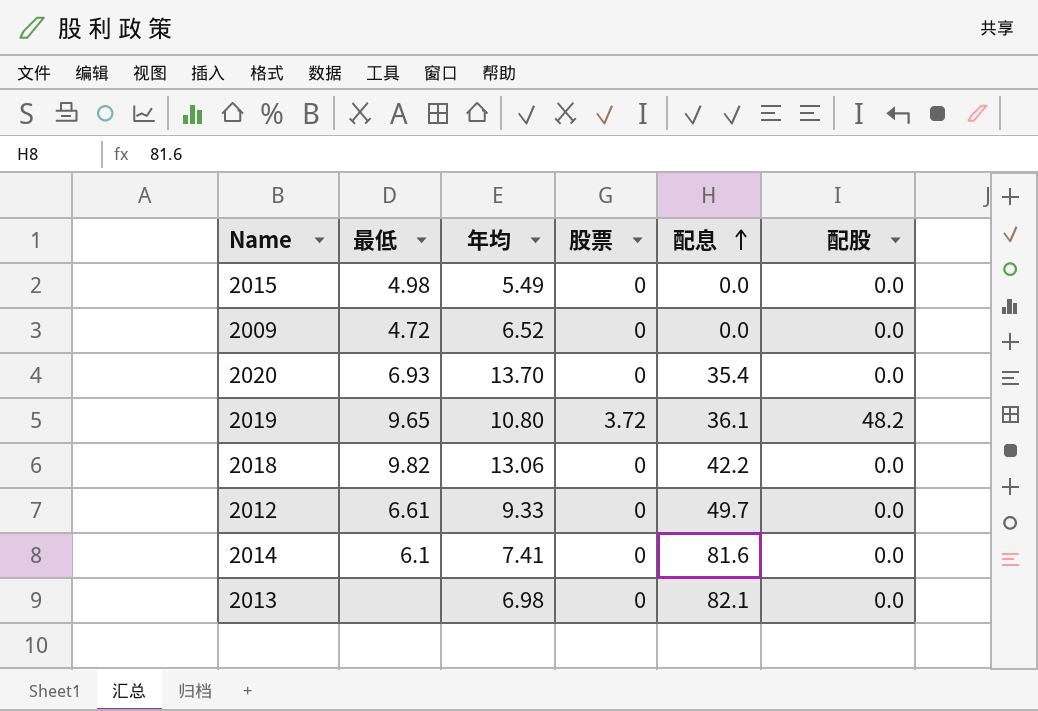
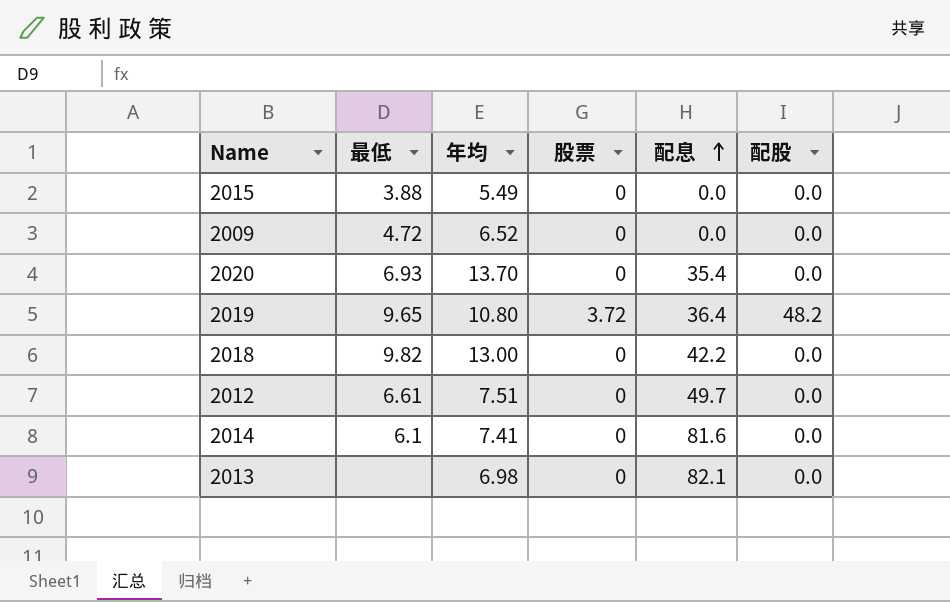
2015 | 最低: 4.98 -> 3.88
2019 | 配息: 36.1 -> 36.4
2018 | 年均: 13.06 -> 13.00
2012 | 年均: 9.33 -> 7.51

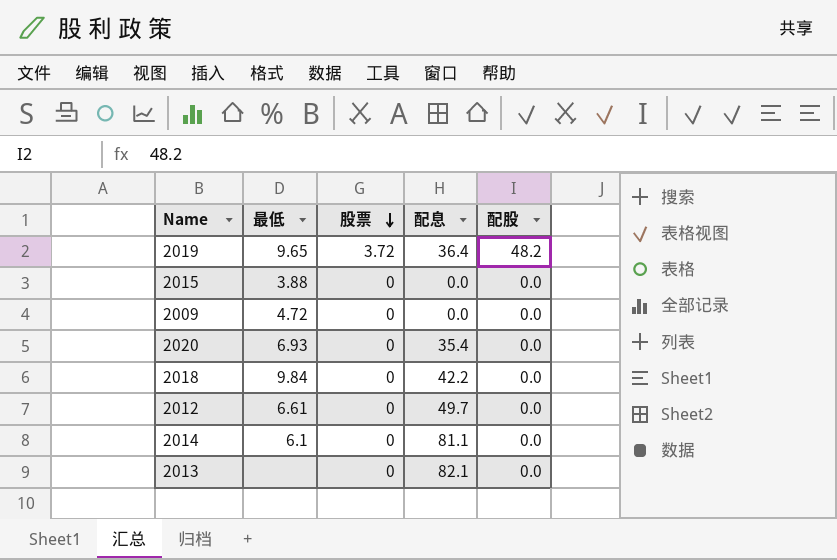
row order: 配息 ascending -> 股票 descending
column 年均 | position: 3 -> none
2018 | 最低: 9.82 -> 9.84
2014 | 配息: 81.6 -> 81.1

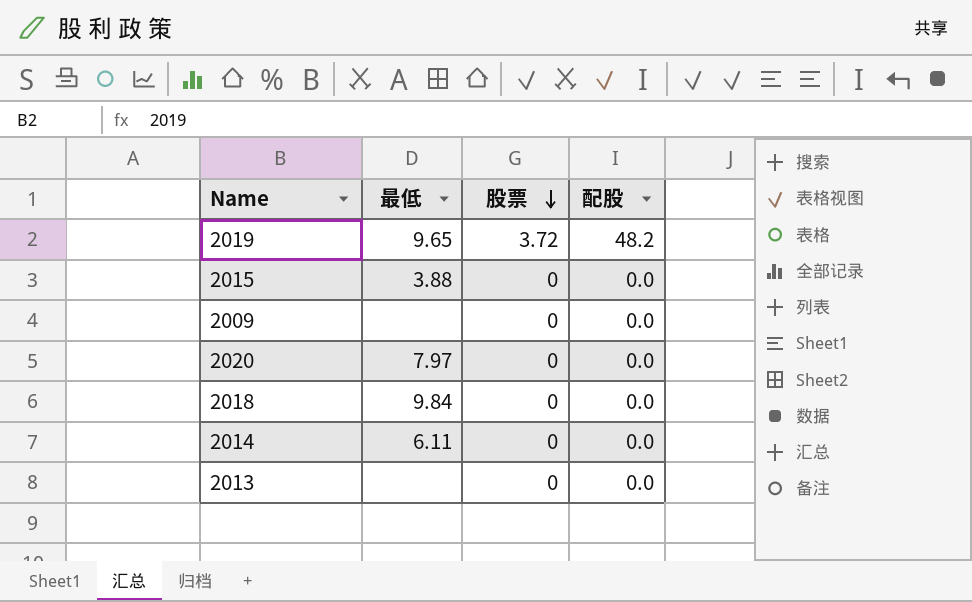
column 配息 | position: 4 -> none
row 2012: 6.61 | 0 | 49.7 | 0.0 -> none
2009 | 最低: 4.72 -> none
2020 | 最低: 6.93 -> 7.97
2014 | 最低: 6.1 -> 6.11

